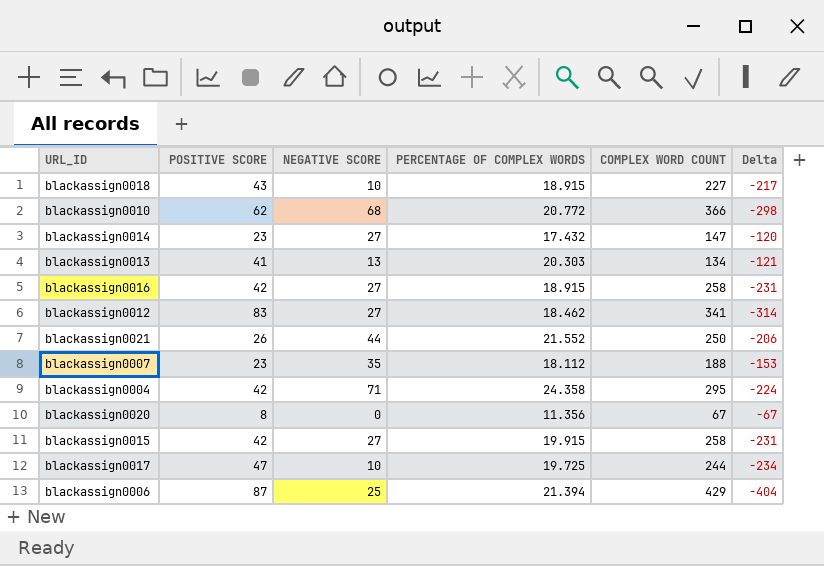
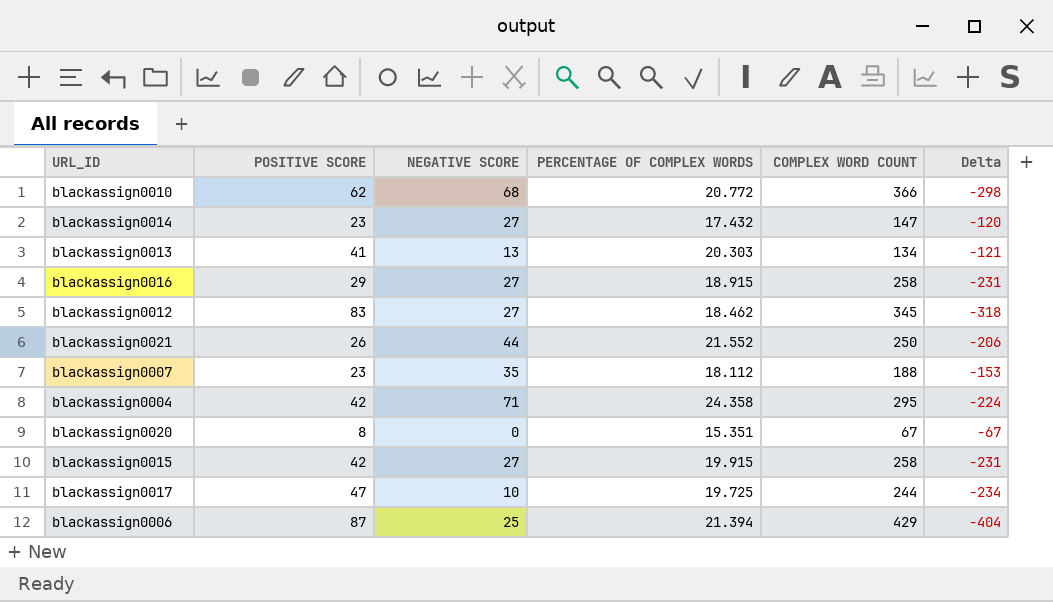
row blackassign0018: 43 | 10 | 18.915 | 227 | -217 -> none
blackassign0016 | POSITIVE SCORE: 42 -> 29
blackassign0012 | COMPLEX WORD COUNT: 341 -> 345
blackassign0012 | Delta: -314 -> -318
blackassign0020 | PERCENTAGE OF COMPLEX WORDS: 11.356 -> 15.351

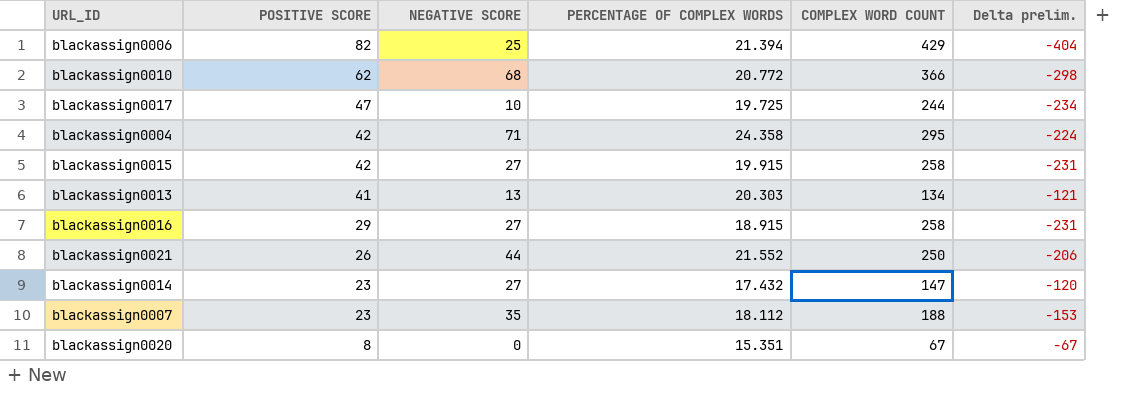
row order: none -> POSITIVE SCORE descending
column name: Delta -> Delta prelim.
row blackassign0012: 83 | 27 | 18.462 | 345 | -318 -> none
blackassign0006 | POSITIVE SCORE: 87 -> 82

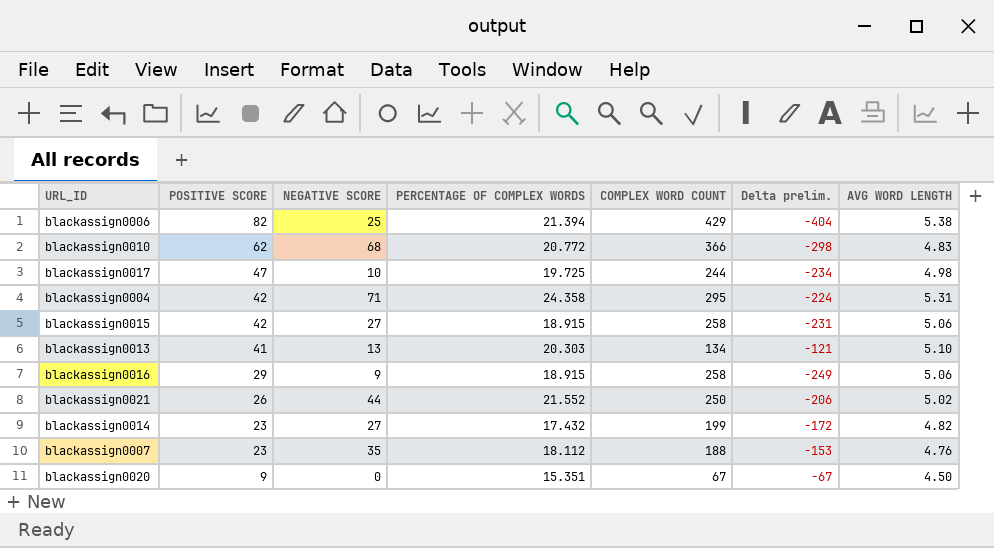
column AVG WORD LENGTH | position: none -> 7
blackassign0015 | PERCENTAGE OF COMPLEX WORDS: 19.915 -> 18.915
blackassign0016 | NEGATIVE SCORE: 27 -> 9
blackassign0016 | Delta prelim.: -231 -> -249
blackassign0014 | COMPLEX WORD COUNT: 147 -> 199
blackassign0014 | Delta prelim.: -120 -> -172
blackassign0020 | POSITIVE SCORE: 8 -> 9

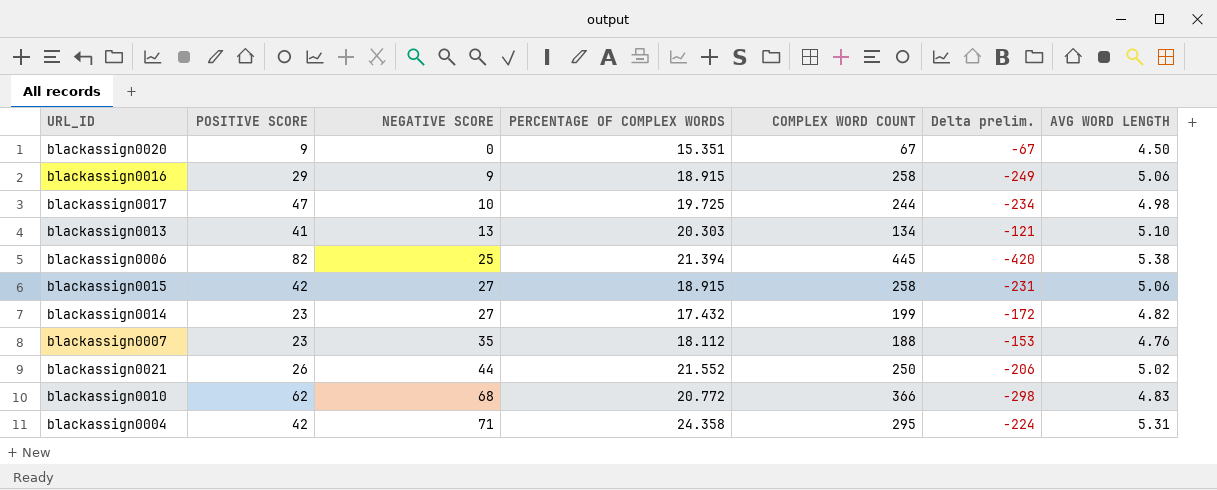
row order: POSITIVE SCORE descending -> NEGATIVE SCORE ascending
blackassign0006 | COMPLEX WORD COUNT: 429 -> 445
blackassign0006 | Delta prelim.: -404 -> -420

